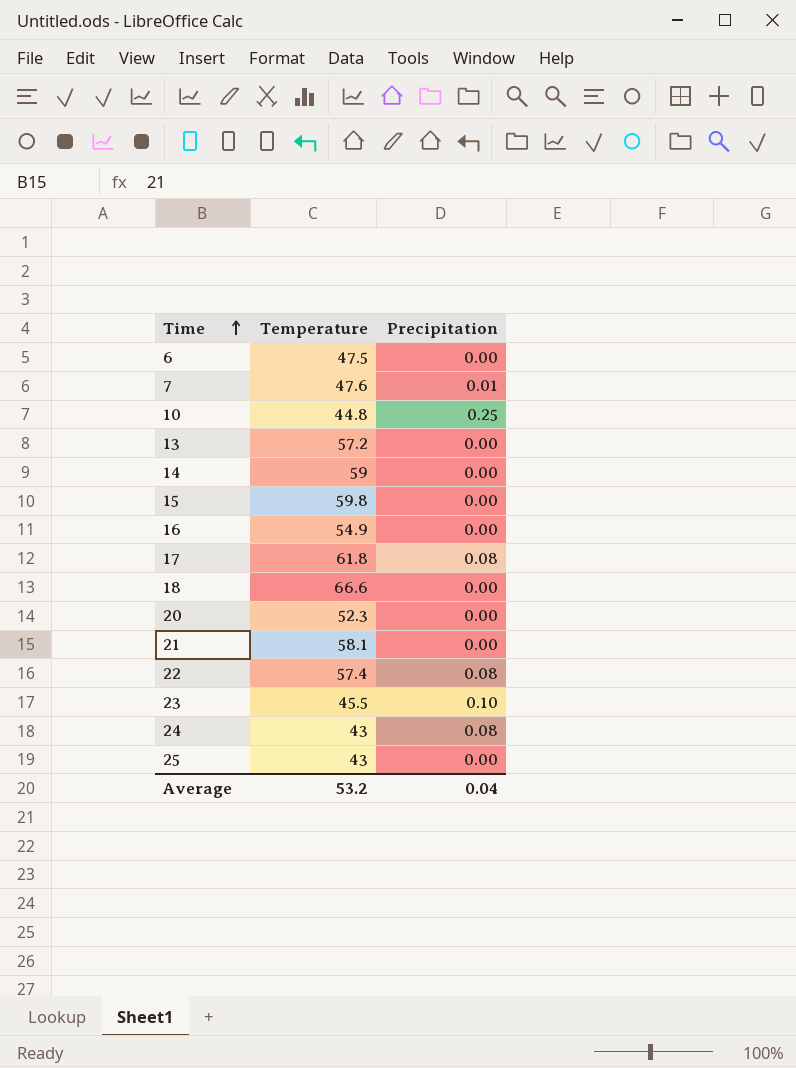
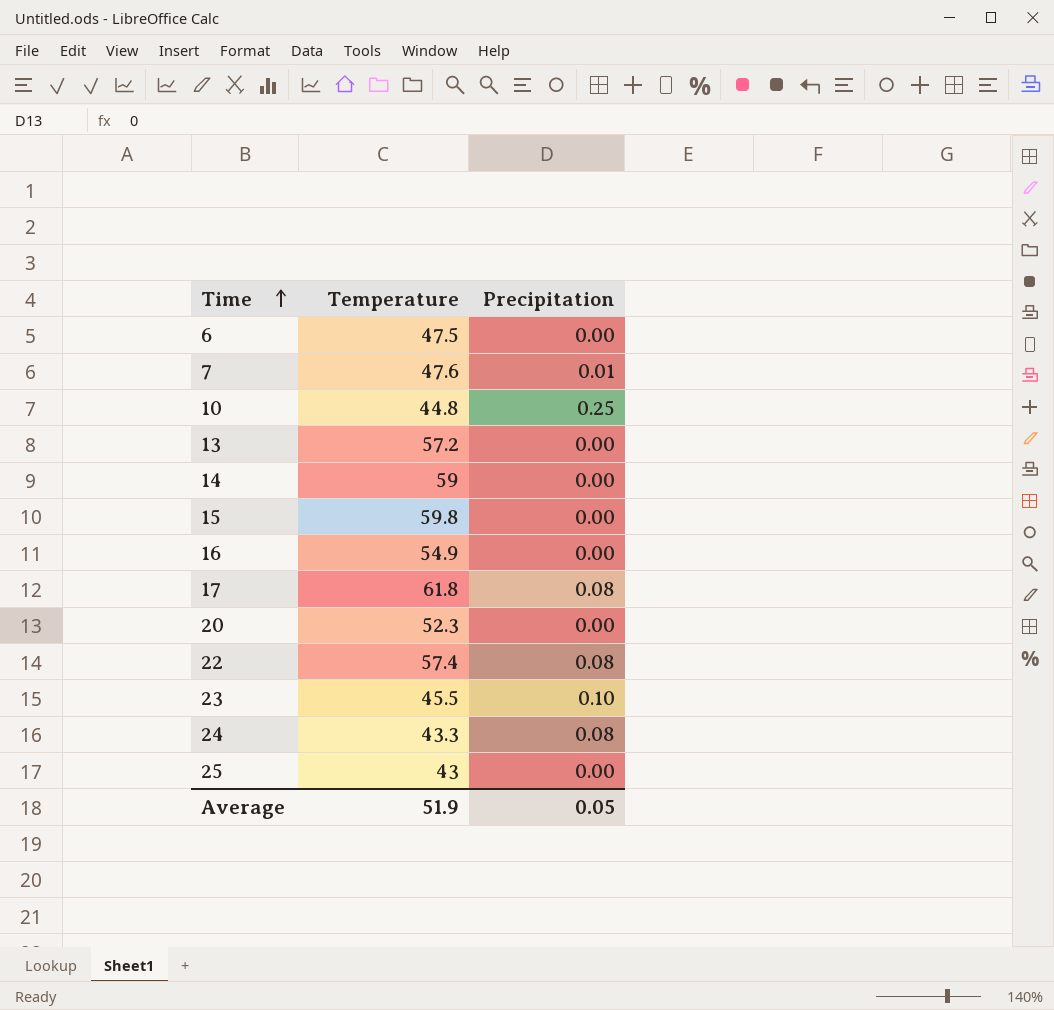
row 18: 66.6 | 0.00 -> none
row 21: 58.1 | 0.00 -> none
24 | Temperature: 43 -> 43.3
Average | Temperature: 53.2 -> 51.9
Average | Precipitation: 0.04 -> 0.05

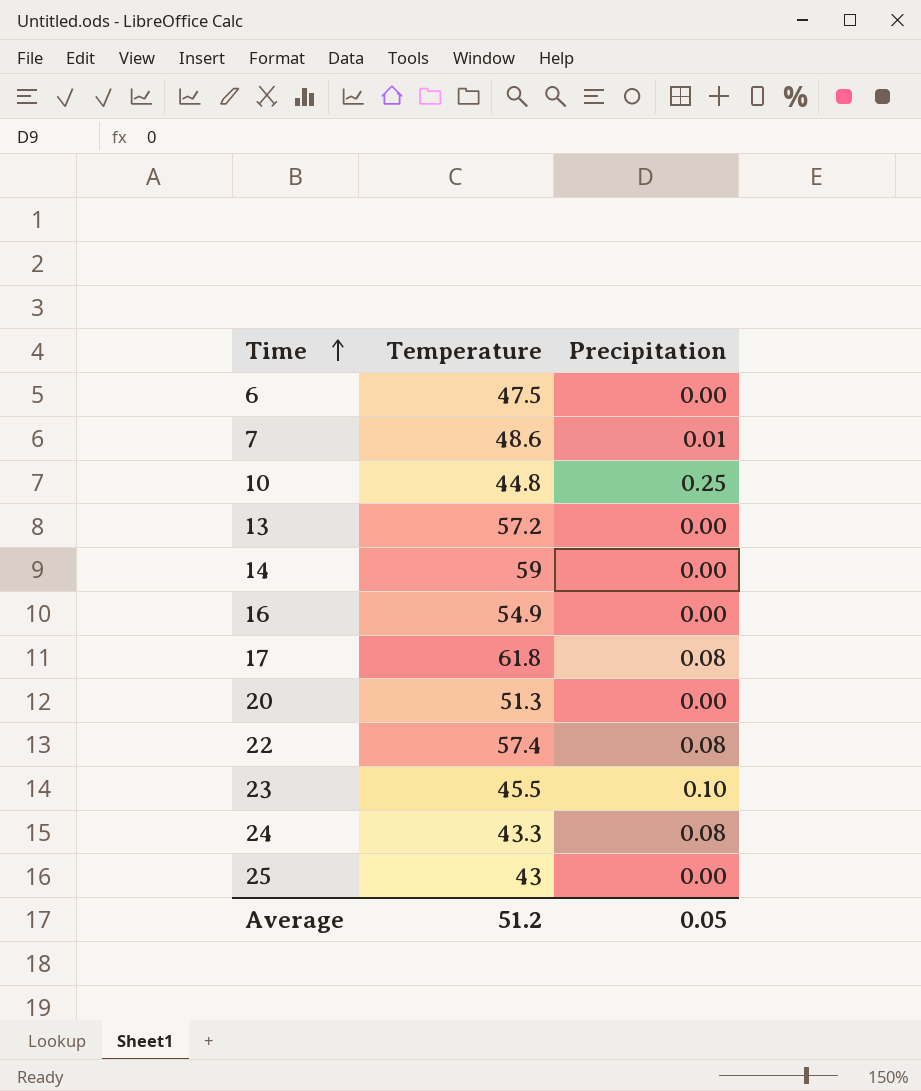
row 15: 59.8 | 0.00 -> none
7 | Temperature: 47.6 -> 48.6
20 | Temperature: 52.3 -> 51.3
Average | Temperature: 51.9 -> 51.2

